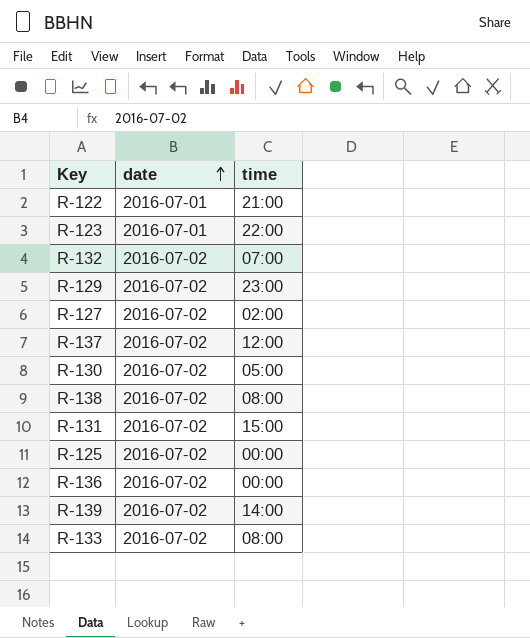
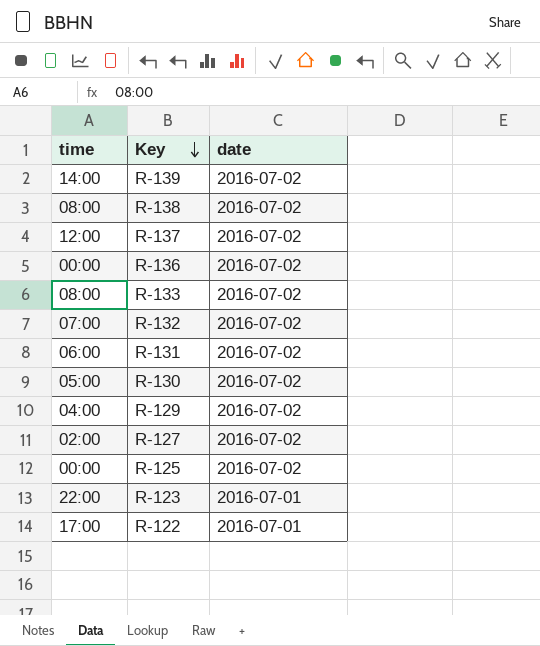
row order: date ascending -> Key descending
column time | position: 3 -> 1
R-131 | time: 15:00 -> 06:00
R-129 | time: 23:00 -> 04:00
R-122 | time: 21:00 -> 17:00

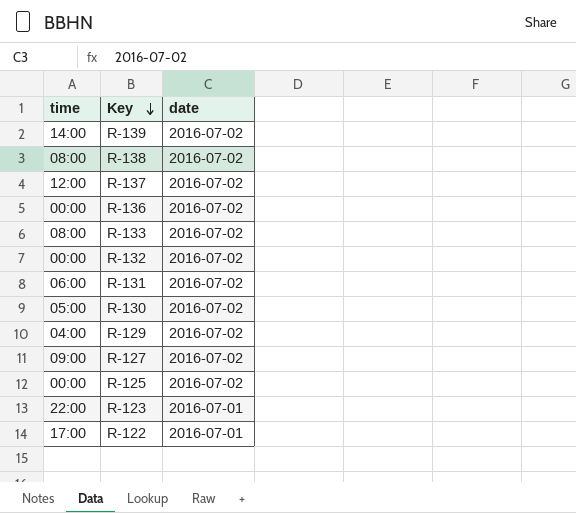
R-132 | time: 07:00 -> 00:00
R-127 | time: 02:00 -> 09:00

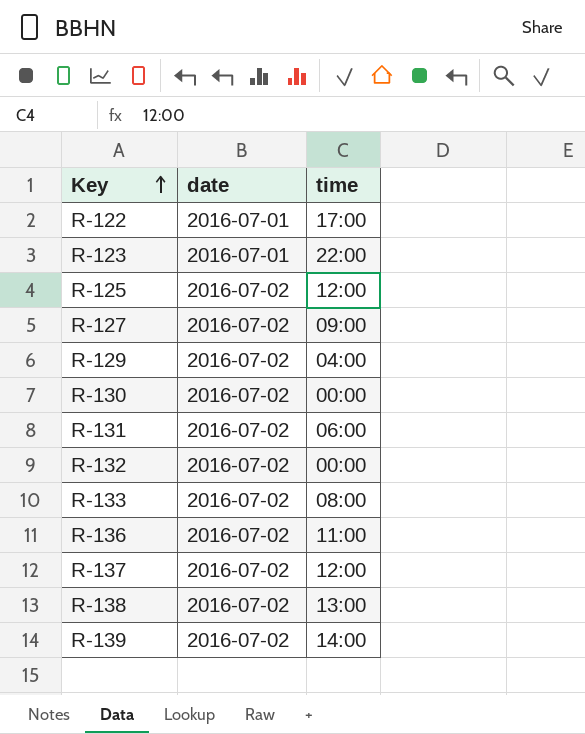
row order: Key descending -> Key ascending
column time | position: 1 -> 3
R-125 | time: 00:00 -> 12:00
R-130 | time: 05:00 -> 00:00
R-136 | time: 00:00 -> 11:00
R-138 | time: 08:00 -> 13:00

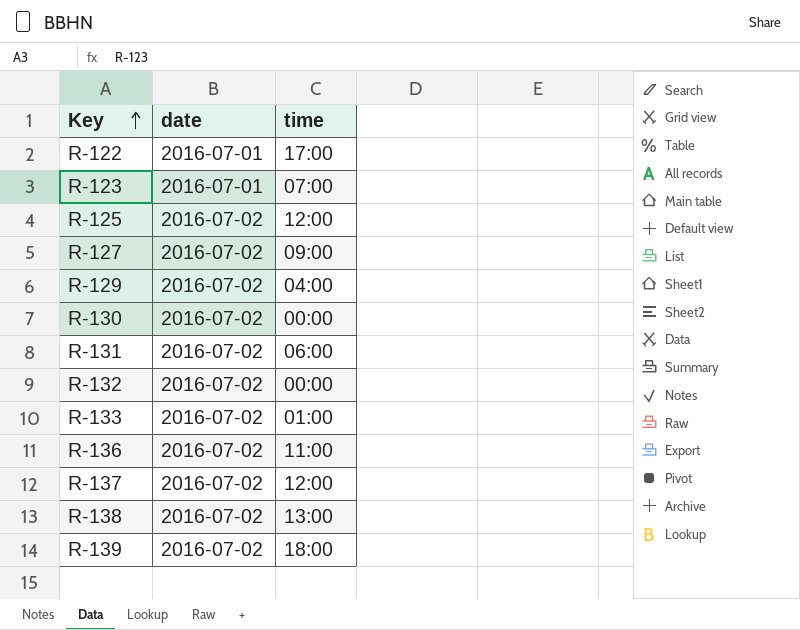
R-123 | time: 22:00 -> 07:00
R-133 | time: 08:00 -> 01:00
R-139 | time: 14:00 -> 18:00

